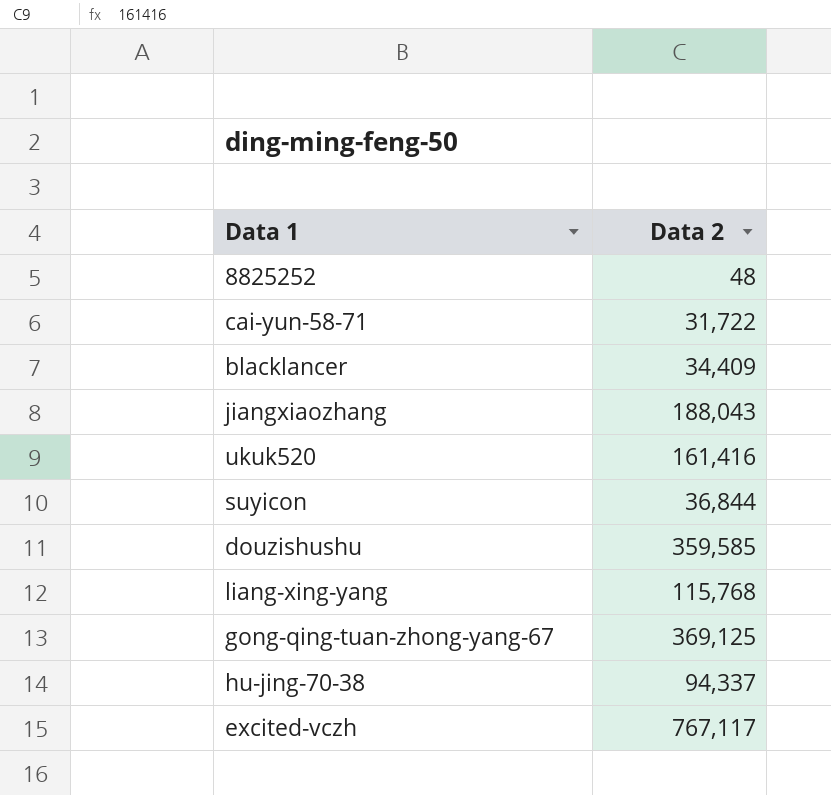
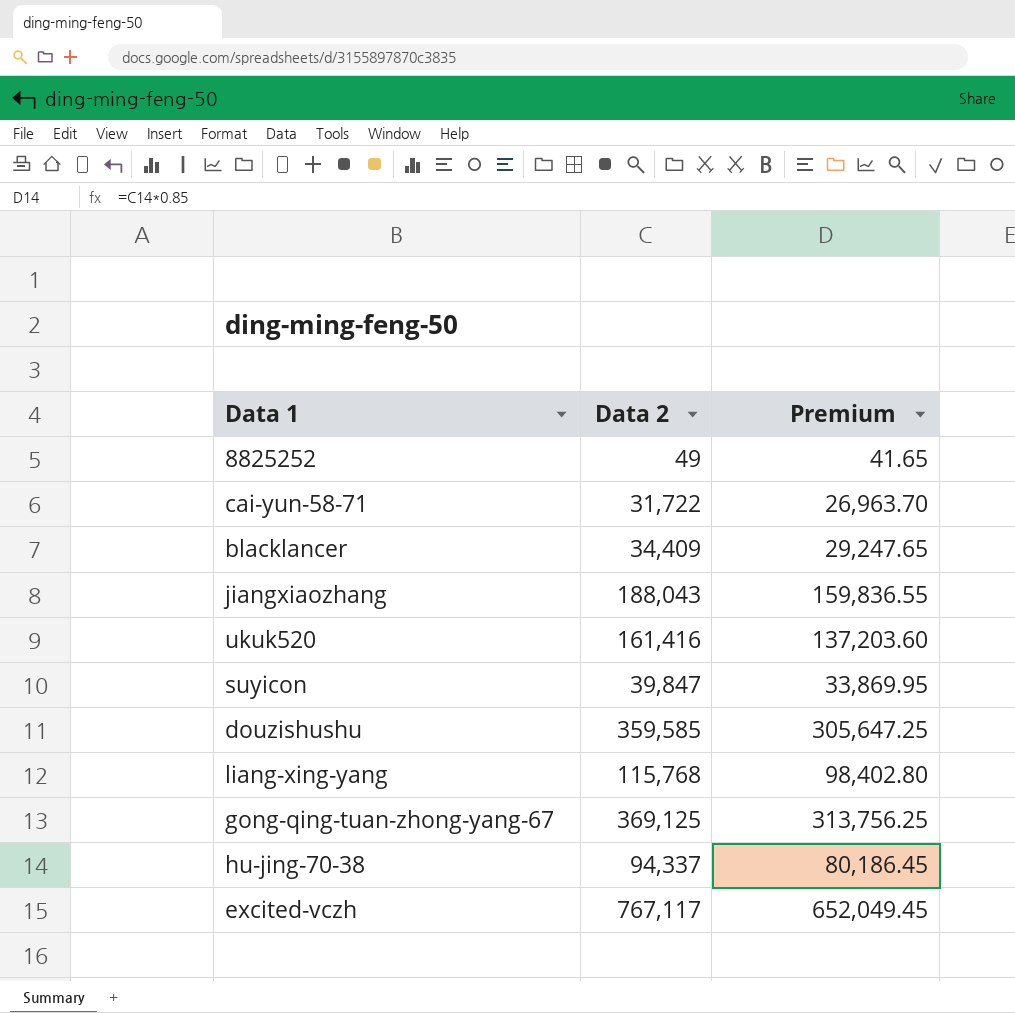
column Premium | formula: none -> [Data 2] * 0.85
8825252 | Data 2: 48 -> 49
suyicon | Data 2: 36,844 -> 39,847

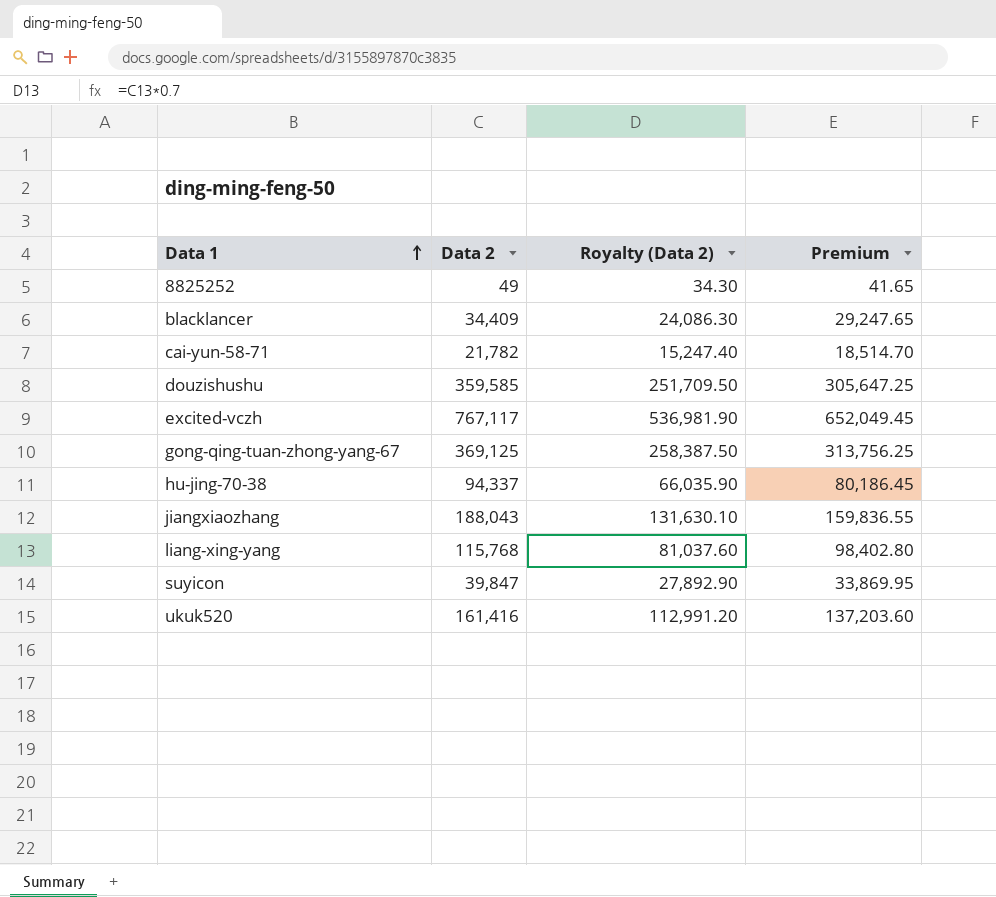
row order: none -> Data 1 ascending
column Royalty (Data 2) | formula: none -> [Data 2] * 0.7
cai-yun-58-71 | Data 2: 31,722 -> 21,782
cai-yun-58-71 | Premium: 26,963.70 -> 18,514.70

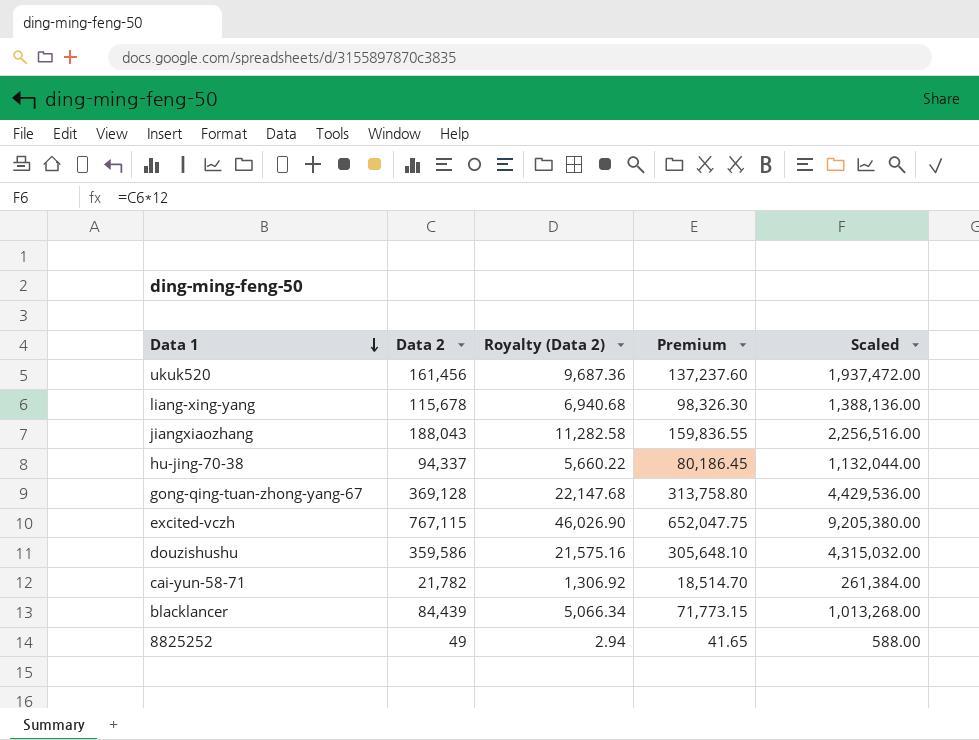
row order: Data 1 ascending -> Data 1 descending
column Royalty (Data 2) | formula: [Data 2] * 0.7 -> [Data 2] * 0.06
column Scaled | formula: none -> [Data 2] * 12
row suyicon: 39,847 | 27,892.90 | 33,869.95 -> none
ukuk520 | Data 2: 161,416 -> 161,456
ukuk520 | Premium: 137,203.60 -> 137,237.60
liang-xing-yang | Data 2: 115,768 -> 115,678
liang-xing-yang | Premium: 98,402.80 -> 98,326.30
gong-qing-tuan-zhong-yang-67 | Data 2: 369,125 -> 369,128
gong-qing-tuan-zhong-yang-67 | Premium: 313,756.25 -> 313,758.80
excited-vczh | Data 2: 767,117 -> 767,115
excited-vczh | Premium: 652,049.45 -> 652,047.75
douzishushu | Data 2: 359,585 -> 359,586
douzishushu | Premium: 305,647.25 -> 305,648.10
blacklancer | Data 2: 34,409 -> 84,439
blacklancer | Premium: 29,247.65 -> 71,773.15

